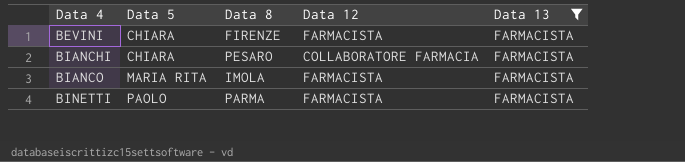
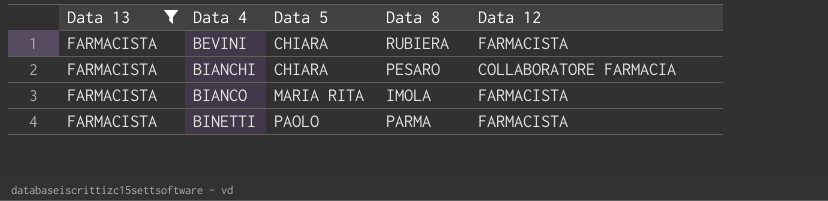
column Data 13 | position: 5 -> 1
BEVINI | Data 8: FIRENZE -> RUBIERA

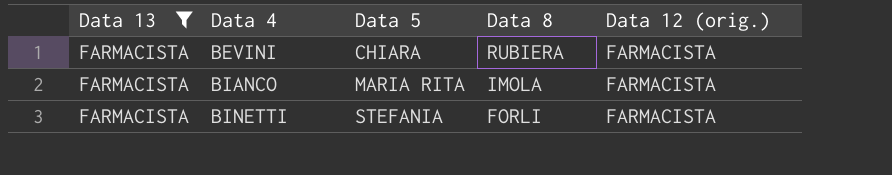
column name: Data 12 -> Data 12 (orig.)
row BIANCHI: FARMACISTA | CHIARA | PESARO | COLLABORATORE FARMACIA -> none
BINETTI | Data 5: PAOLO -> STEFANIA
BINETTI | Data 8: PARMA -> FORLI

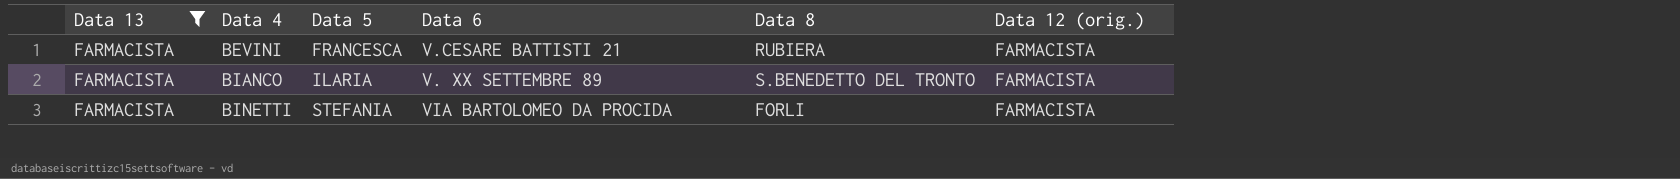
column Data 6 | position: none -> 4
BEVINI | Data 5: CHIARA -> FRANCESCA
BIANCO | Data 5: MARIA RITA -> ILARIA
BIANCO | Data 8: IMOLA -> S.BENEDETTO DEL TRONTO

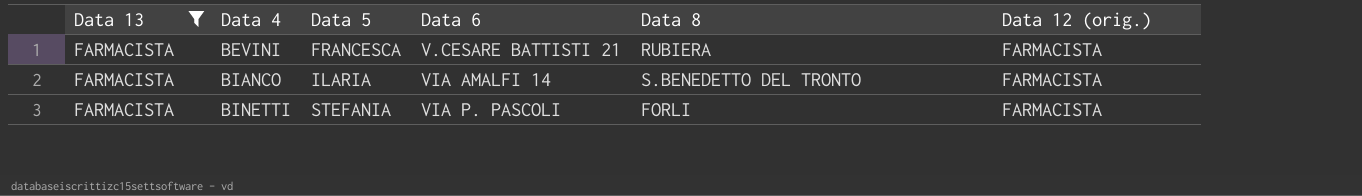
BIANCO | Data 6: V. XX SETTEMBRE 89 -> VIA AMALFI 14
BINETTI | Data 6: VIA BARTOLOMEO DA PROCIDA -> VIA P. PASCOLI

